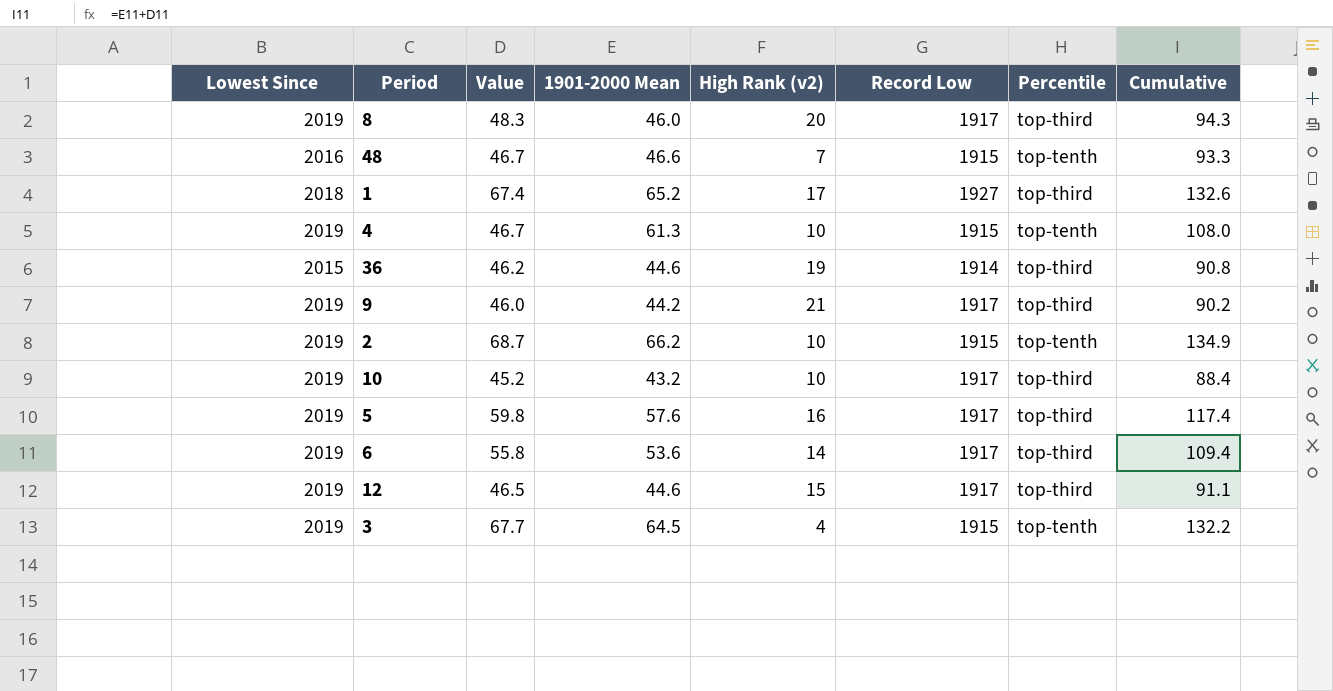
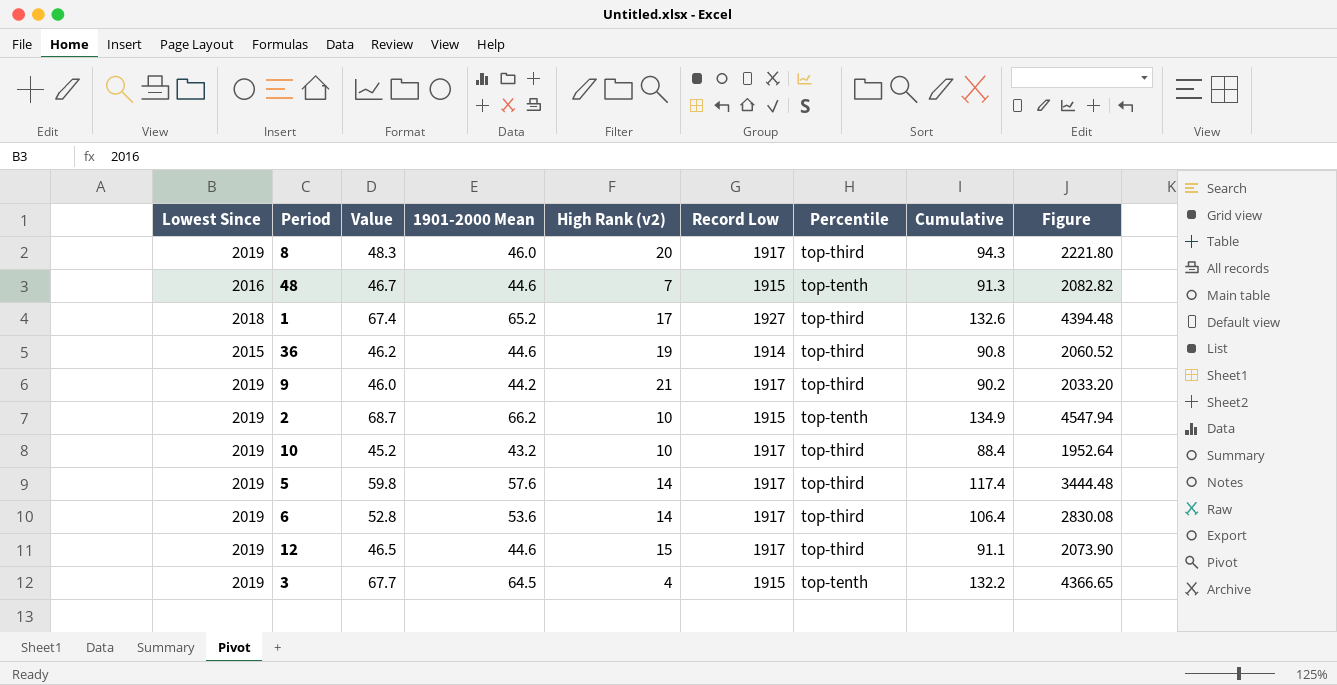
column Figure | formula: none -> [Value] * [1901-2000 Mean]
row 4: 2019 | 46.7 | 61.3 | 10 | 1915 | top-tenth | 108.0 -> none
48 | 1901-2000 Mean: 46.6 -> 44.6
48 | Cumulative: 93.3 -> 91.3
5 | High Rank (v2): 16 -> 14
6 | Value: 55.8 -> 52.8
6 | Cumulative: 109.4 -> 106.4

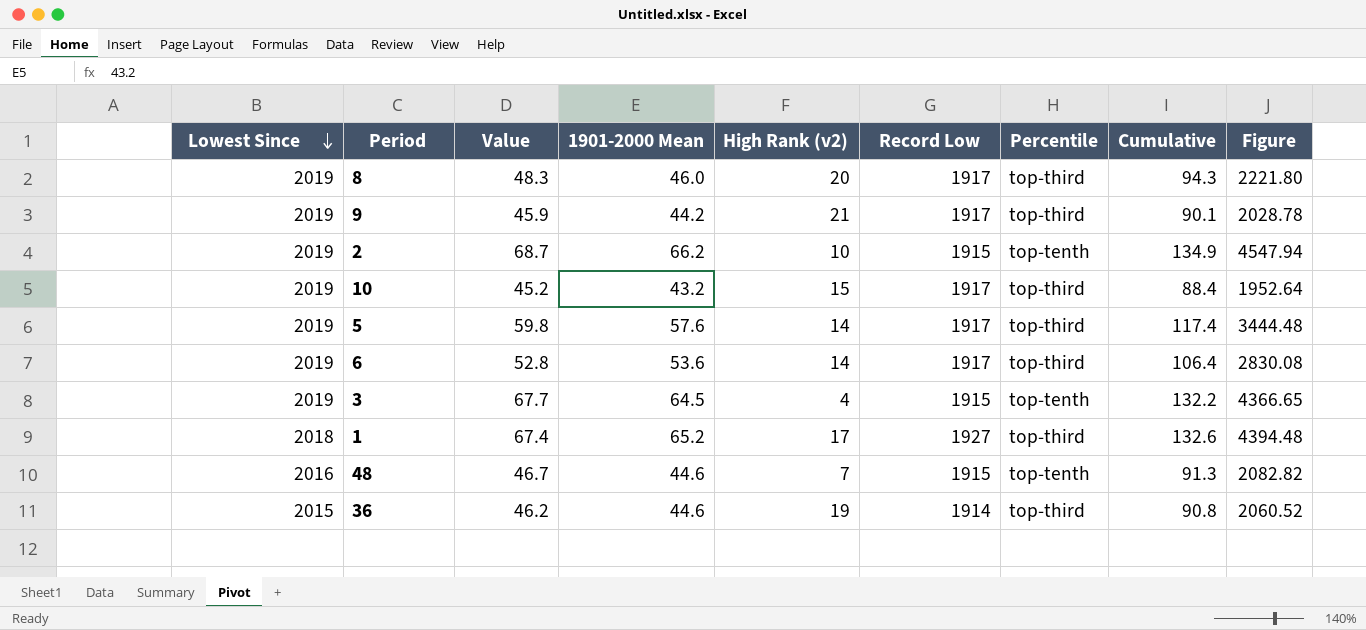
row order: none -> Lowest Since descending
row 12: 2019 | 46.5 | 44.6 | 15 | 1917 | top-third | 91.1 | 2073.90 -> none
9 | Value: 46.0 -> 45.9
9 | Cumulative: 90.2 -> 90.1
9 | Figure: 2033.20 -> 2028.78
10 | High Rank (v2): 10 -> 15

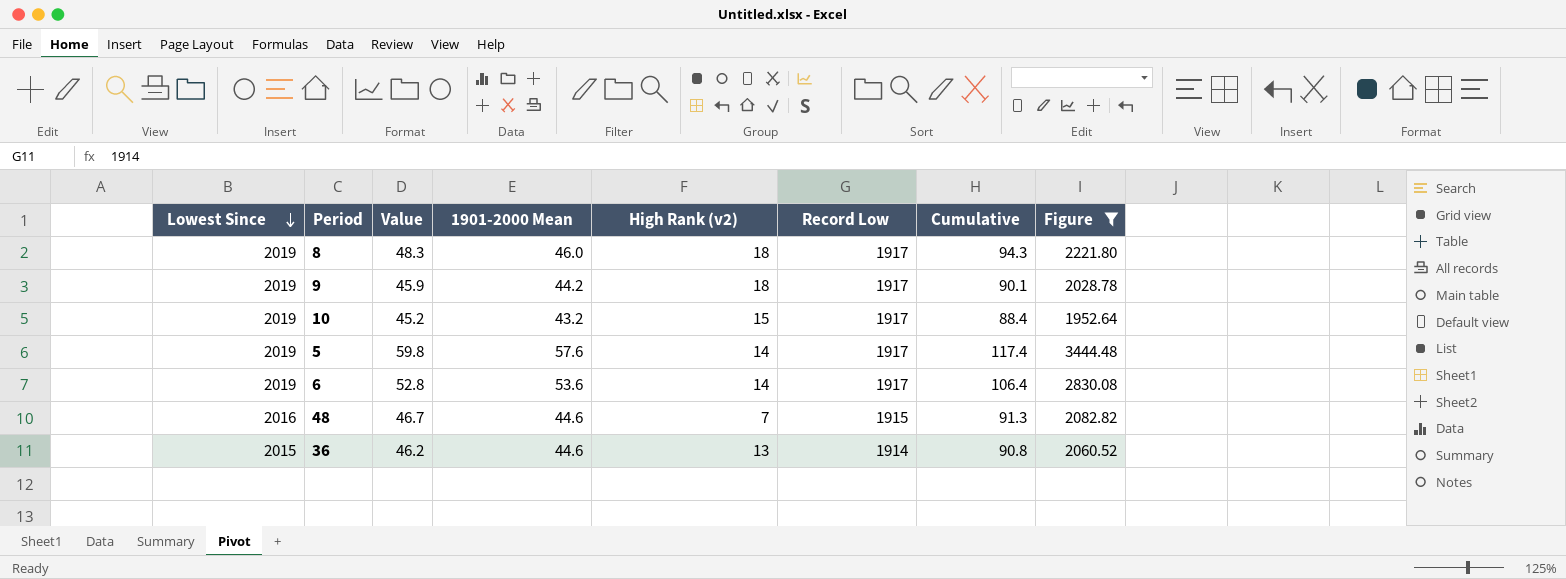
filter: none -> Figure <= 3444.48
column Percentile | position: 7 -> none
8 | High Rank (v2): 20 -> 18
9 | High Rank (v2): 21 -> 18
36 | High Rank (v2): 19 -> 13

